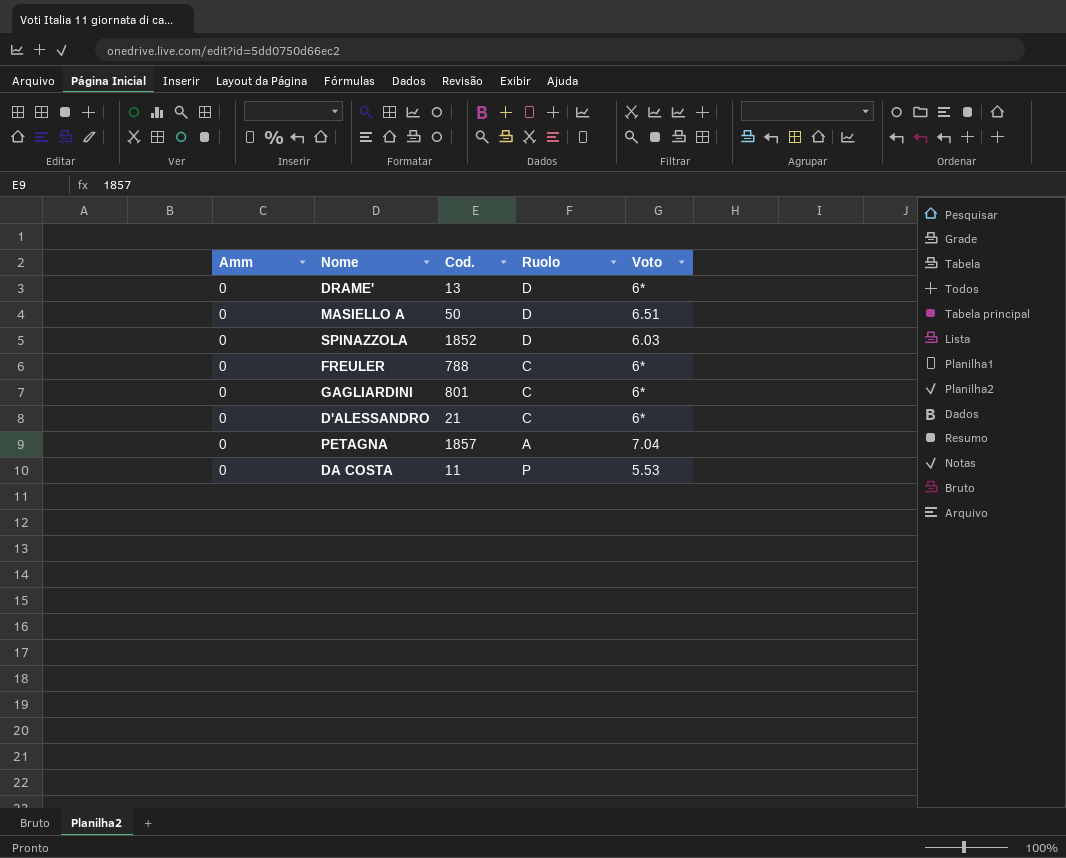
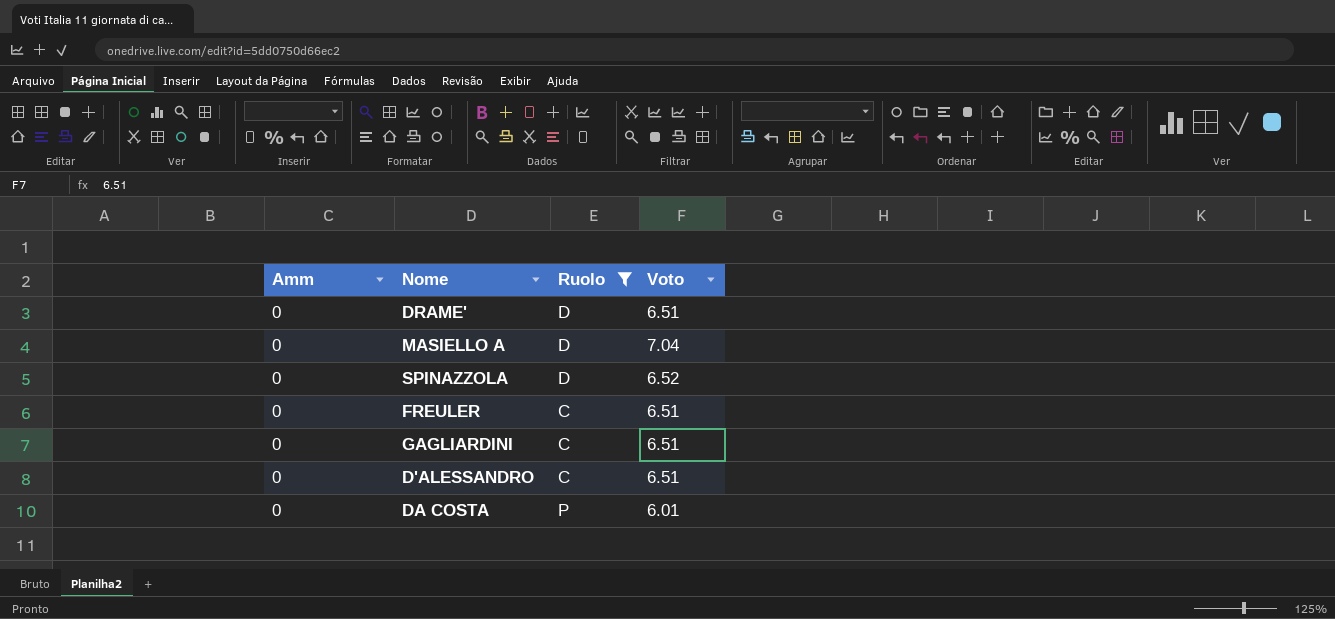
filter: none -> Ruolo != A
column Cod. | position: 3 -> none
DRAME' | Voto: 6* -> 6.51
MASIELLO A | Voto: 6.51 -> 7.04
SPINAZZOLA | Voto: 6.03 -> 6.52
FREULER | Voto: 6* -> 6.51
GAGLIARDINI | Voto: 6* -> 6.51
D'ALESSANDRO | Voto: 6* -> 6.51
DA COSTA | Voto: 5.53 -> 6.01

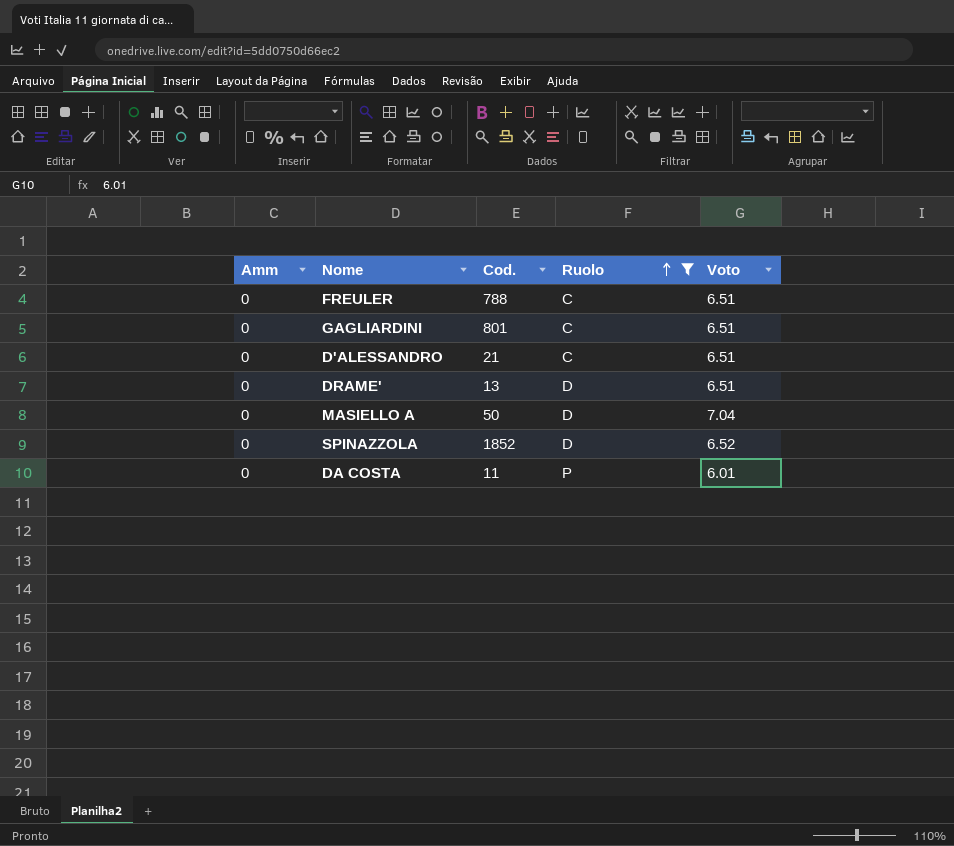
row order: none -> Ruolo ascending
column Cod. | position: none -> 3

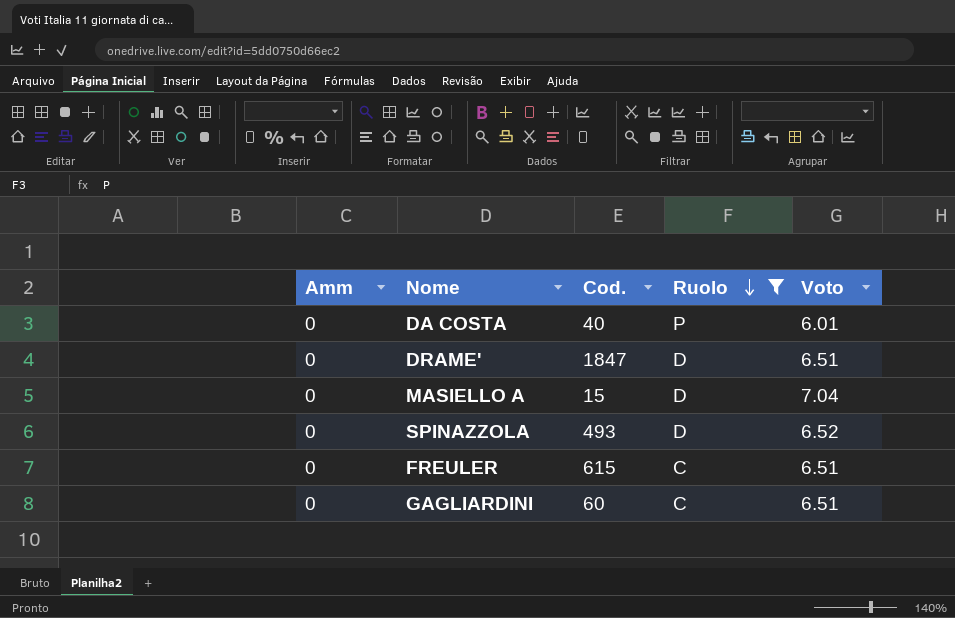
row order: Ruolo ascending -> Ruolo descending
row D'ALESSANDRO: 0 | 21 | C | 6.51 -> none
DA COSTA | Cod.: 11 -> 40
DRAME' | Cod.: 13 -> 1847
MASIELLO A | Cod.: 50 -> 15
SPINAZZOLA | Cod.: 1852 -> 493
FREULER | Cod.: 788 -> 615
GAGLIARDINI | Cod.: 801 -> 60

